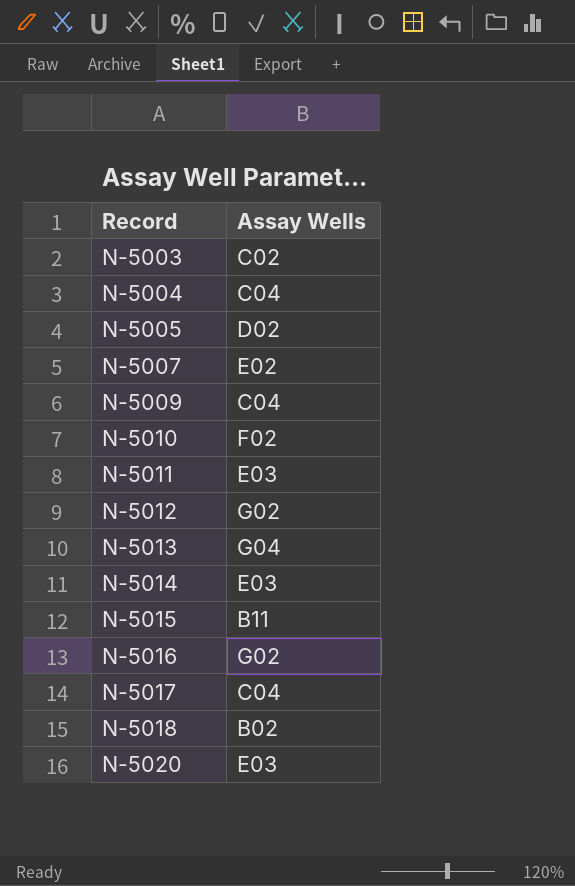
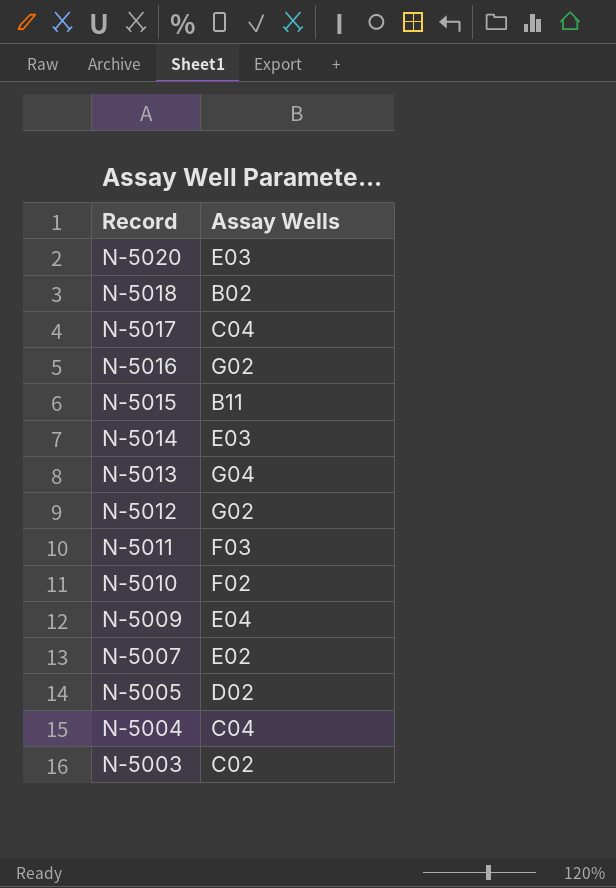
row order: Record ascending -> Record descending
N-5011 | Assay Wells: E03 -> F03
N-5009 | Assay Wells: C04 -> E04

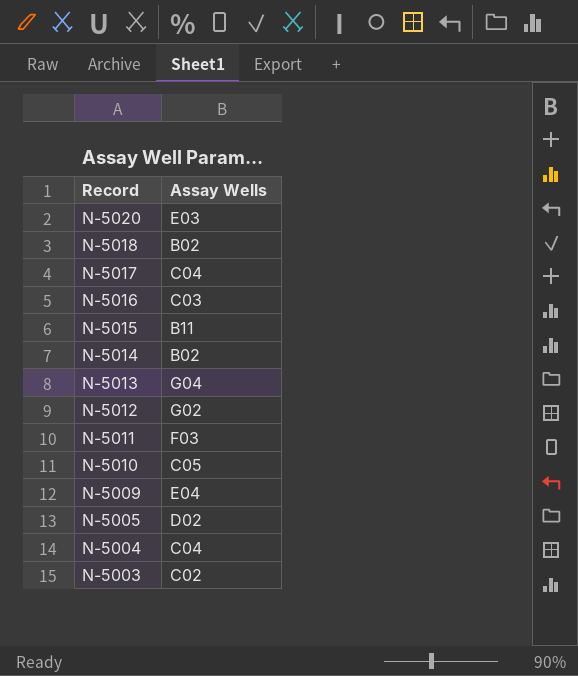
row N-5007: E02 -> none
N-5016 | Assay Wells: G02 -> C03
N-5014 | Assay Wells: E03 -> B02
N-5010 | Assay Wells: F02 -> C05

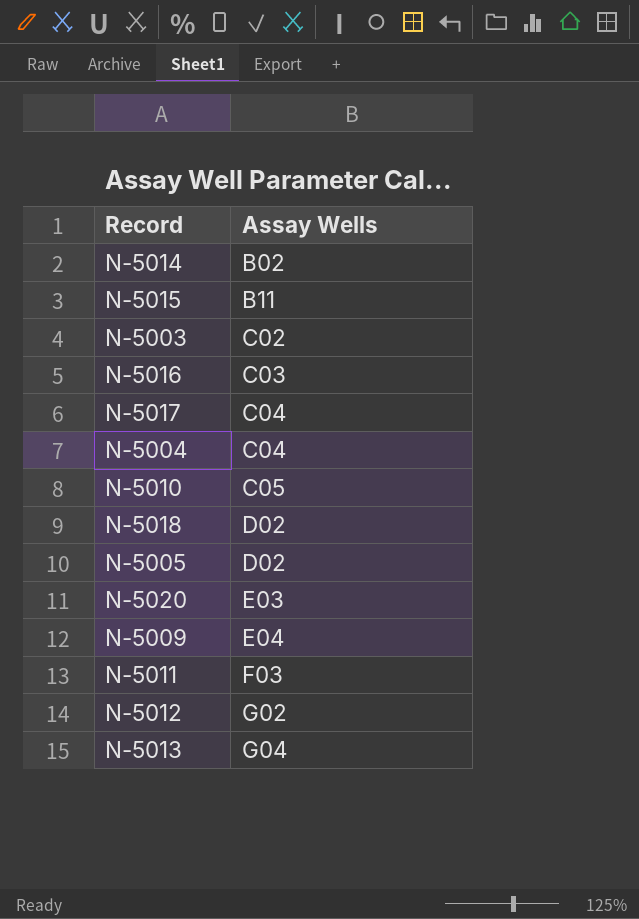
row order: Record descending -> Assay Wells ascending
N-5018 | Assay Wells: B02 -> D02

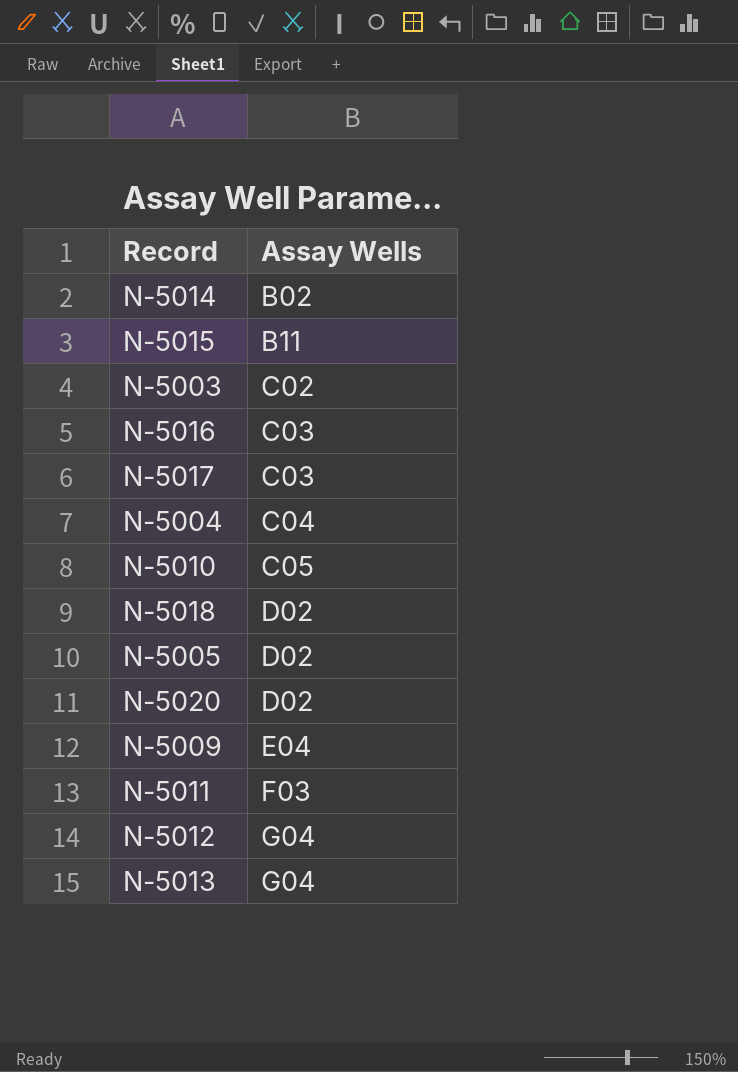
N-5017 | Assay Wells: C04 -> C03
N-5020 | Assay Wells: E03 -> D02
N-5012 | Assay Wells: G02 -> G04

